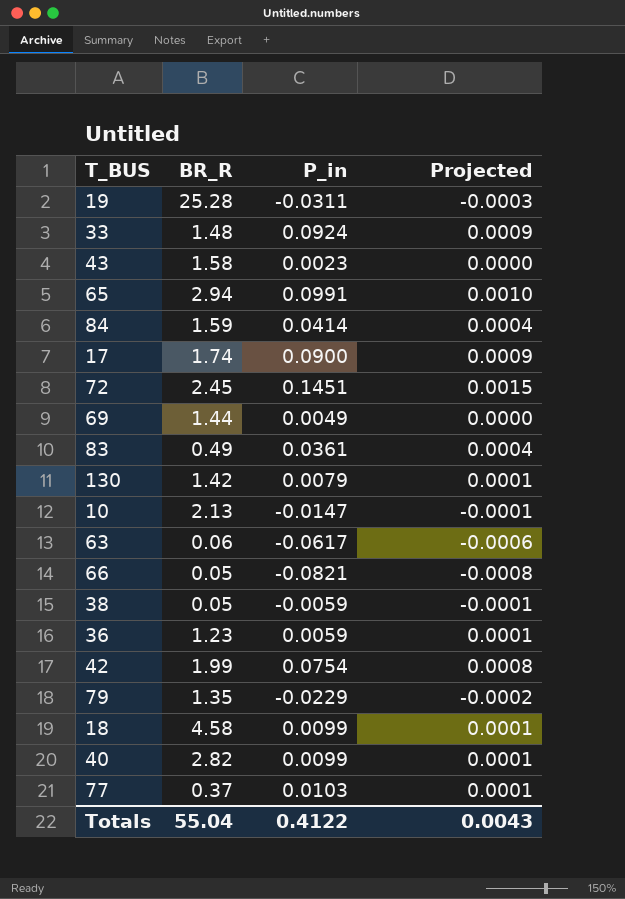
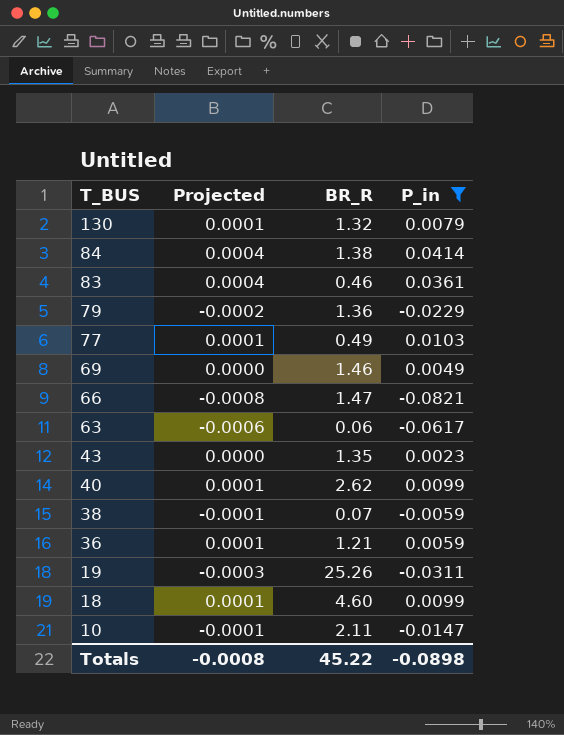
filter: none -> P_in <= 0.0414
row order: none -> T_BUS descending
column Projected | position: 4 -> 2
130 | BR_R: 1.42 -> 1.32
84 | BR_R: 1.59 -> 1.38
83 | BR_R: 0.49 -> 0.46
79 | BR_R: 1.35 -> 1.36
77 | BR_R: 0.37 -> 0.49
69 | BR_R: 1.44 -> 1.46
66 | BR_R: 0.05 -> 1.47
43 | BR_R: 1.58 -> 1.35
40 | BR_R: 2.82 -> 2.62
38 | BR_R: 0.05 -> 0.07
36 | BR_R: 1.23 -> 1.21
19 | BR_R: 25.28 -> 25.26
18 | BR_R: 4.58 -> 4.60
10 | BR_R: 2.13 -> 2.11
Totals | Projected: 0.0043 -> -0.0008
Totals | BR_R: 55.04 -> 45.22
Totals | P_in: 0.4122 -> -0.0898

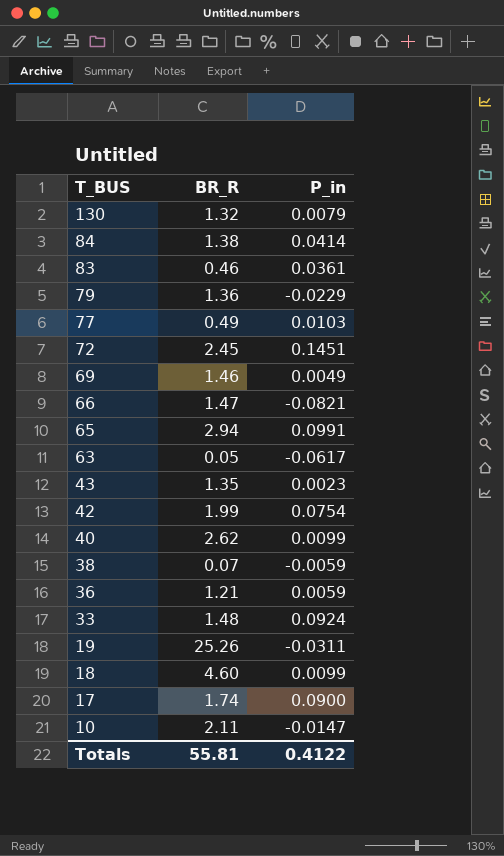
filter: P_in <= 0.0414 -> none
column Projected | formula: [P_in] * 0.01 -> none
63 | BR_R: 0.06 -> 0.05
Totals | BR_R: 45.22 -> 55.81
Totals | P_in: -0.0898 -> 0.4122

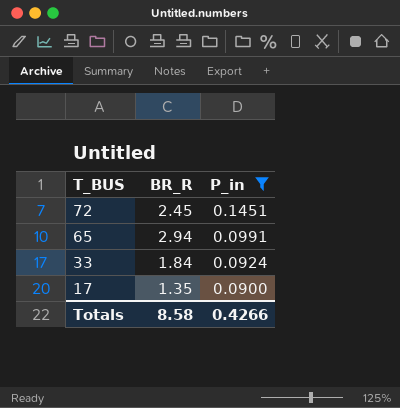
filter: none -> P_in >= 0.0900
33 | BR_R: 1.48 -> 1.84
17 | BR_R: 1.74 -> 1.35
Totals | BR_R: 55.81 -> 8.58
Totals | P_in: 0.4122 -> 0.4266

